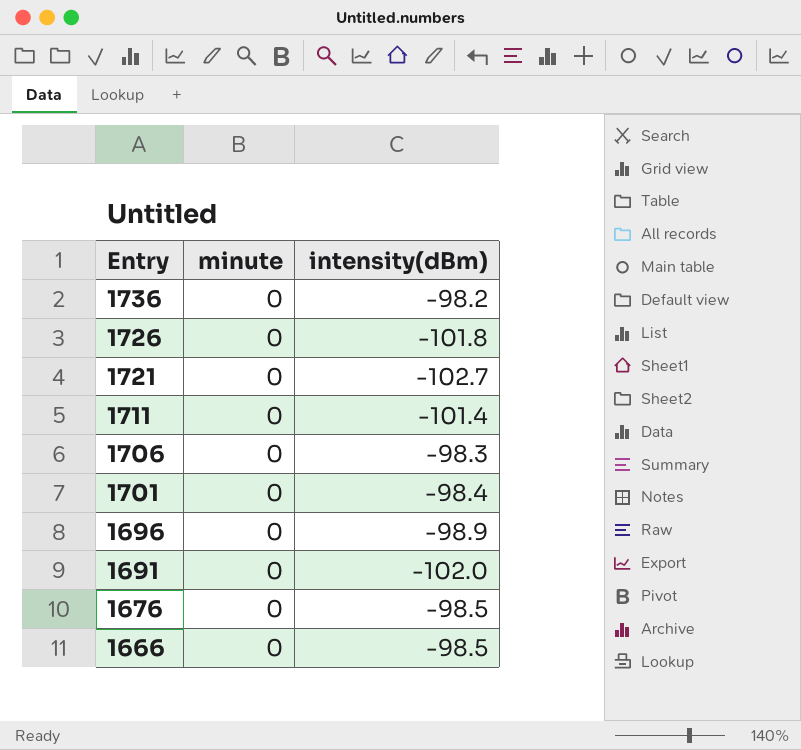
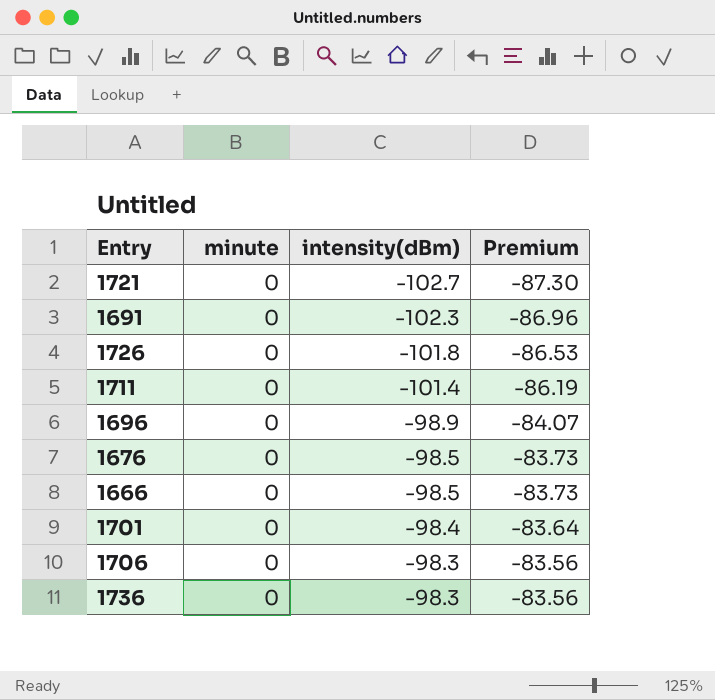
row order: Entry descending -> intensity(dBm) ascending
column Premium | formula: none -> [intensity(dBm)] * 0.85
1691 | intensity(dBm): -102.0 -> -102.3
1736 | intensity(dBm): -98.2 -> -98.3

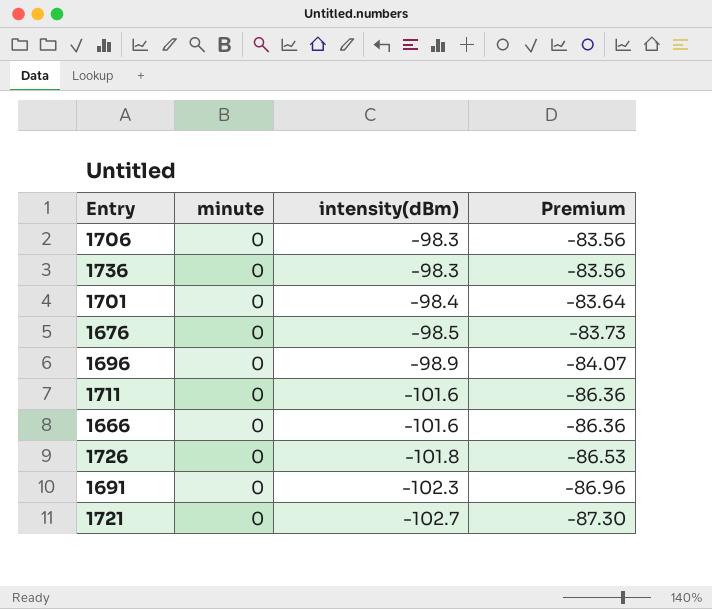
row order: intensity(dBm) ascending -> intensity(dBm) descending
1711 | intensity(dBm): -101.4 -> -101.6
1711 | Premium: -86.19 -> -86.36
1666 | intensity(dBm): -98.5 -> -101.6
1666 | Premium: -83.73 -> -86.36

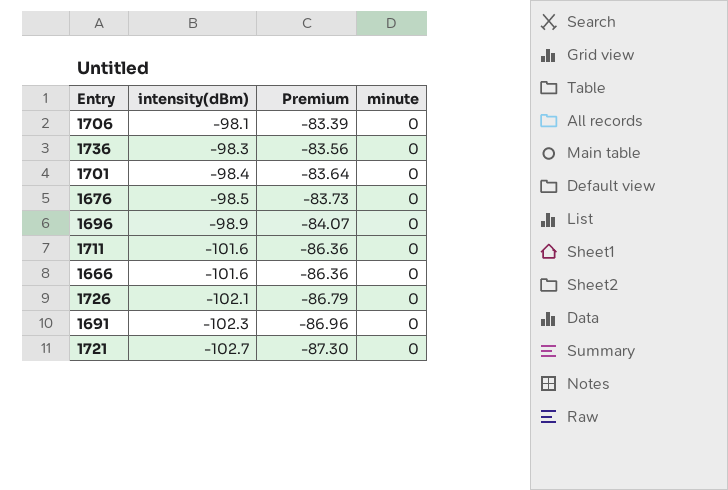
column minute | position: 2 -> 4
1706 | intensity(dBm): -98.3 -> -98.1
1706 | Premium: -83.56 -> -83.39
1726 | intensity(dBm): -101.8 -> -102.1
1726 | Premium: -86.53 -> -86.79

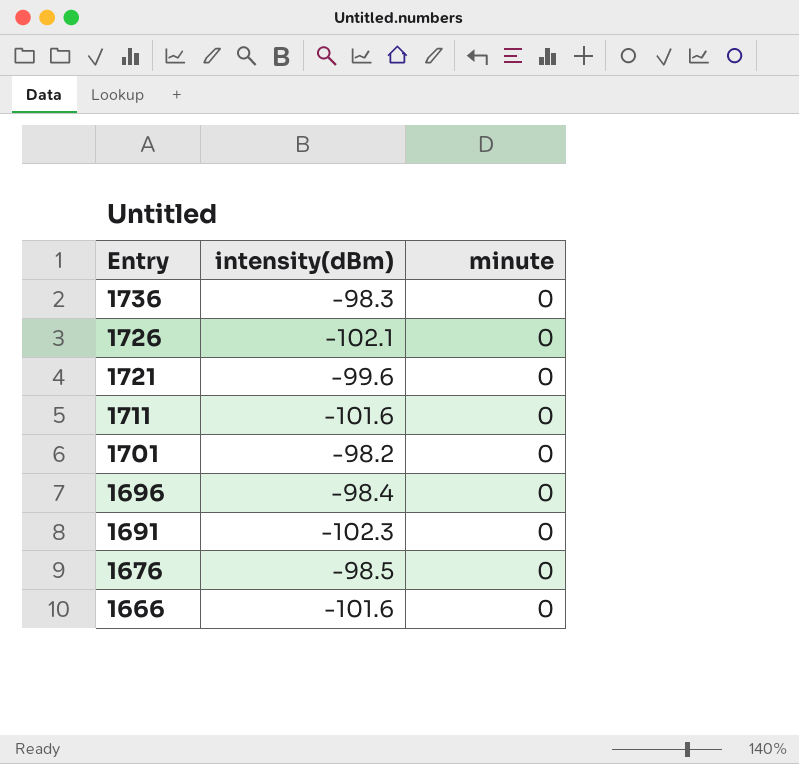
row order: intensity(dBm) descending -> Entry descending
column Premium | formula: [intensity(dBm)] * 0.85 -> none
row 1706: -98.1 | -83.39 | 0 -> none
1721 | intensity(dBm): -102.7 -> -99.6
1701 | intensity(dBm): -98.4 -> -98.2
1696 | intensity(dBm): -98.9 -> -98.4

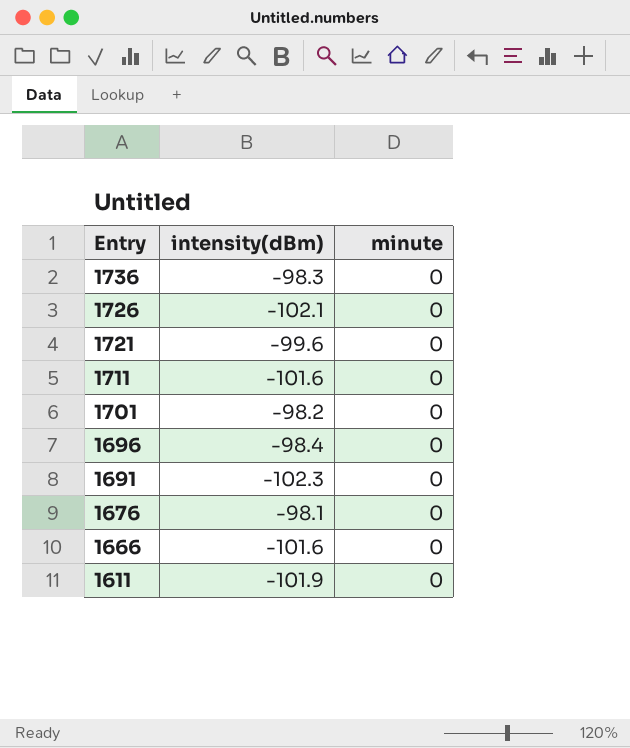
1676 | intensity(dBm): -98.5 -> -98.1
row 1611: none -> -101.9 | 0

